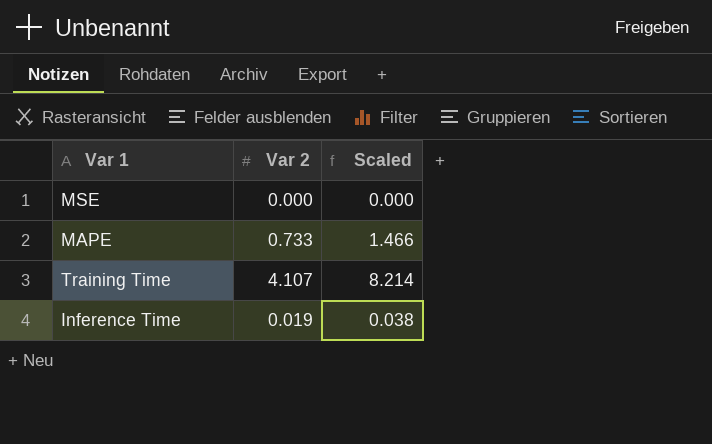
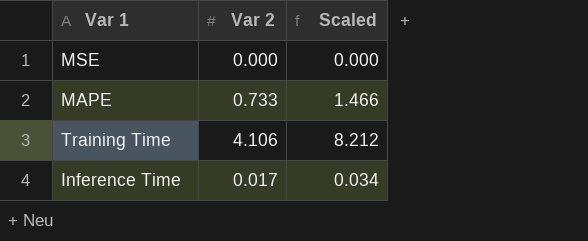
Training Time | Var 2: 4.107 -> 4.106
Training Time | Scaled: 8.214 -> 8.212
Inference Time | Var 2: 0.019 -> 0.017
Inference Time | Scaled: 0.038 -> 0.034

